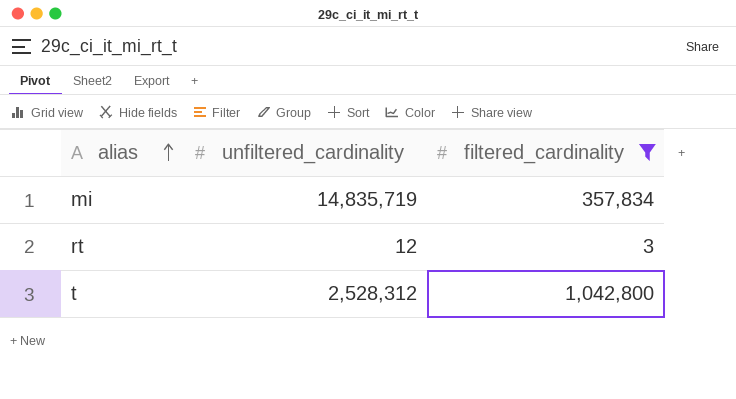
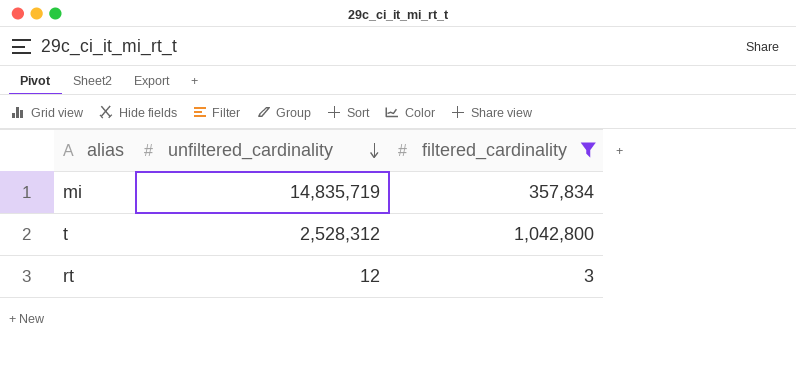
row order: alias ascending -> unfiltered_cardinality descending

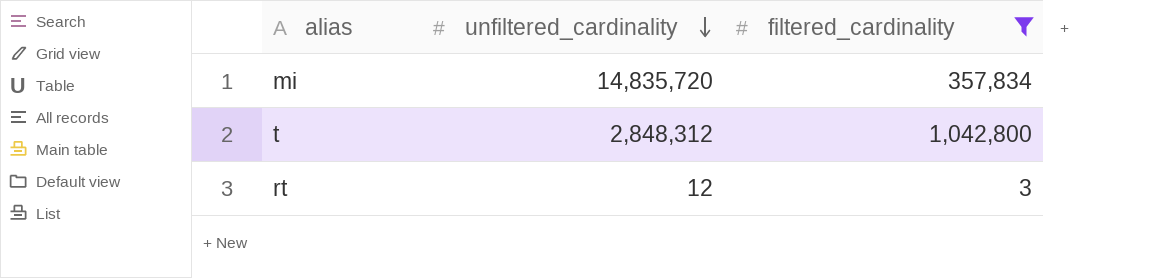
mi | unfiltered_cardinality: 14,835,719 -> 14,835,720
t | unfiltered_cardinality: 2,528,312 -> 2,848,312

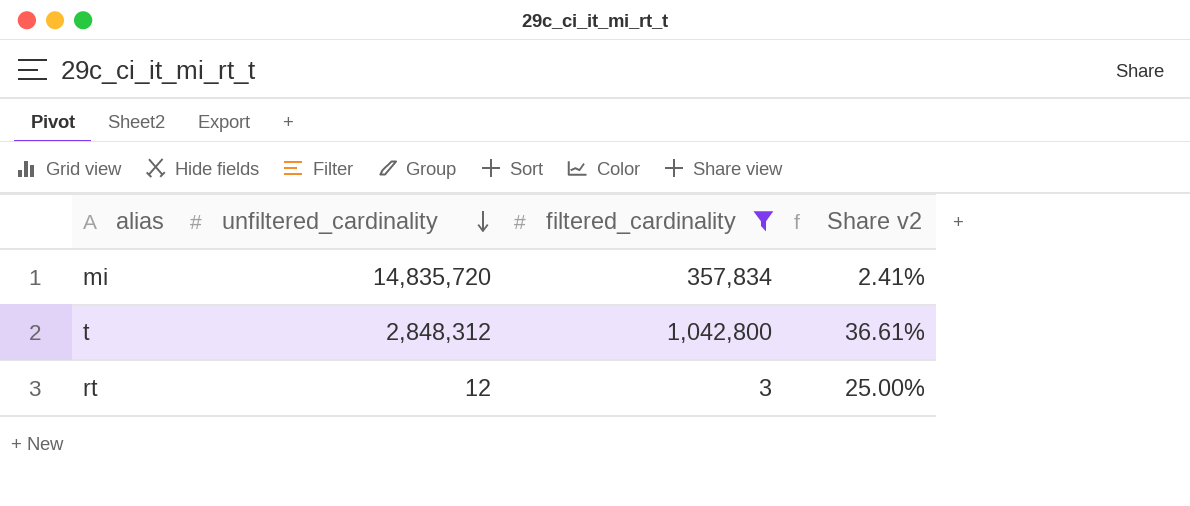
column Share v2 | formula: none -> [filtered_cardinality] / [unfiltered_cardinality]

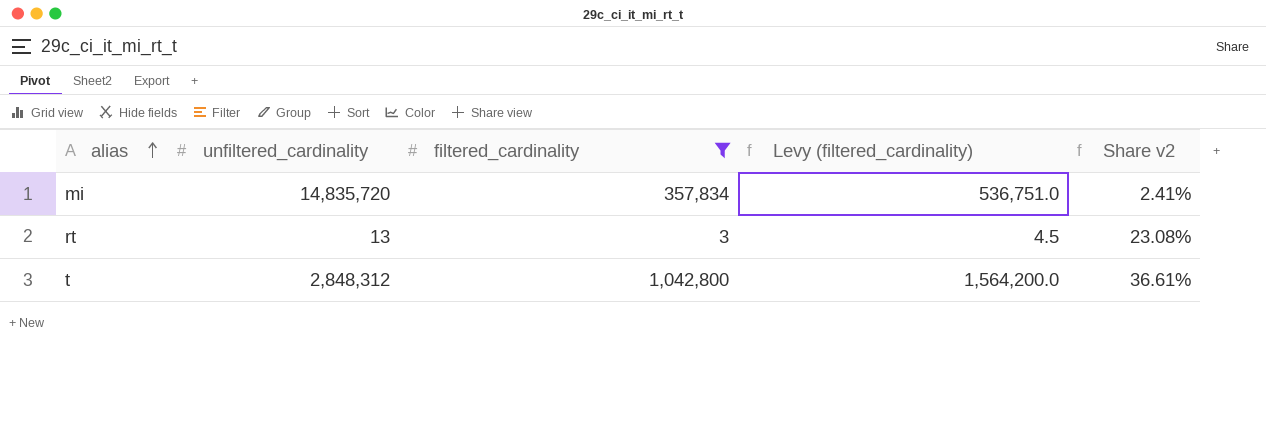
row order: unfiltered_cardinality descending -> alias ascending
column Levy (filtered_cardinality) | formula: none -> [filtered_cardinality] * 1.5
rt | unfiltered_cardinality: 12 -> 13
rt | Share v2: 25.00% -> 23.08%

